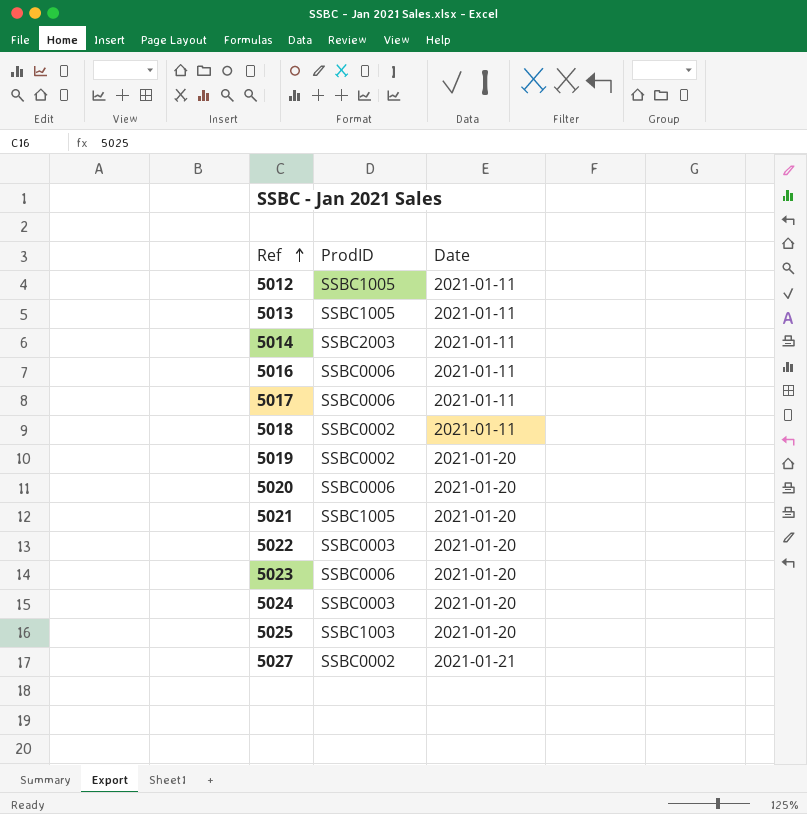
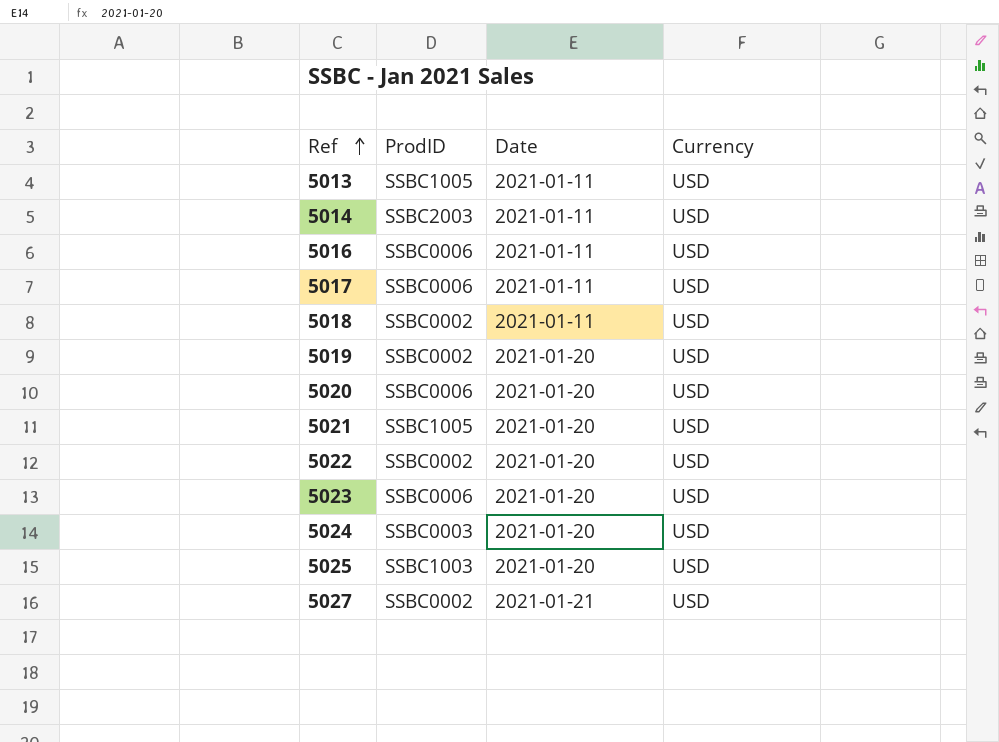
column Currency | position: none -> 4
row 5012: SSBC1005 | 2021-01-11 -> none
5022 | ProdID: SSBC0003 -> SSBC0002

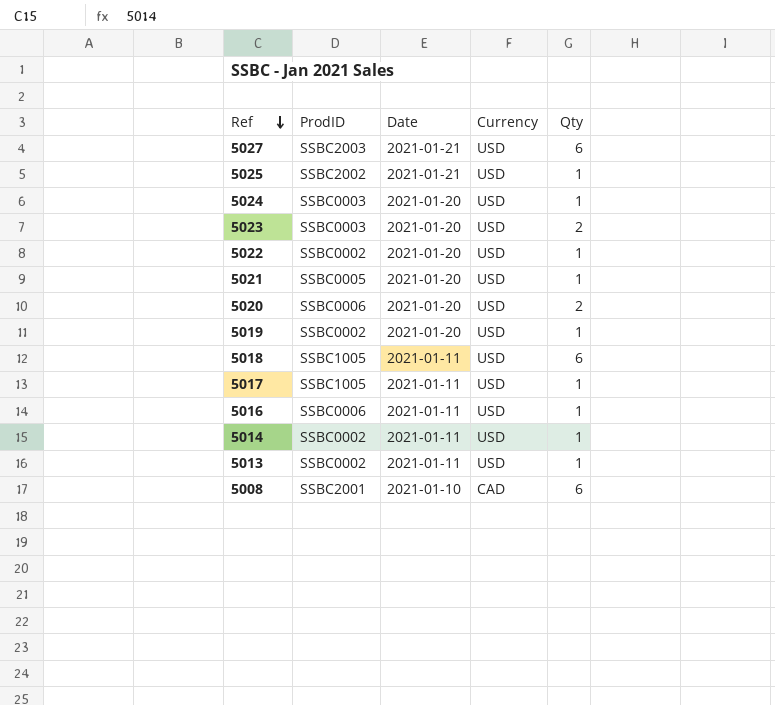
row order: Ref ascending -> Ref descending
column Qty | position: none -> 5
5027 | ProdID: SSBC0002 -> SSBC2003
5025 | ProdID: SSBC1003 -> SSBC2002
5025 | Date: 2021-01-20 -> 2021-01-21
5023 | ProdID: SSBC0006 -> SSBC0003
5021 | ProdID: SSBC1005 -> SSBC0005
5018 | ProdID: SSBC0002 -> SSBC1005
5017 | ProdID: SSBC0006 -> SSBC1005
5014 | ProdID: SSBC2003 -> SSBC0002
5013 | ProdID: SSBC1005 -> SSBC0002
row 5008: none -> SSBC2001 | 2021-01-10 | CAD | 6

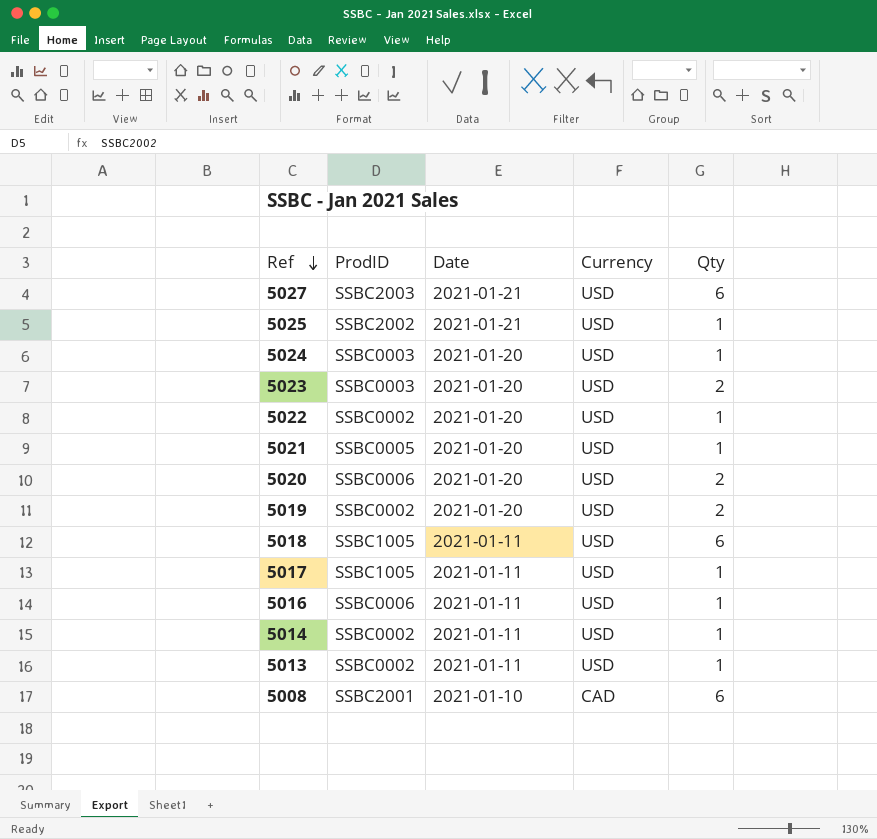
5019 | Qty: 1 -> 2

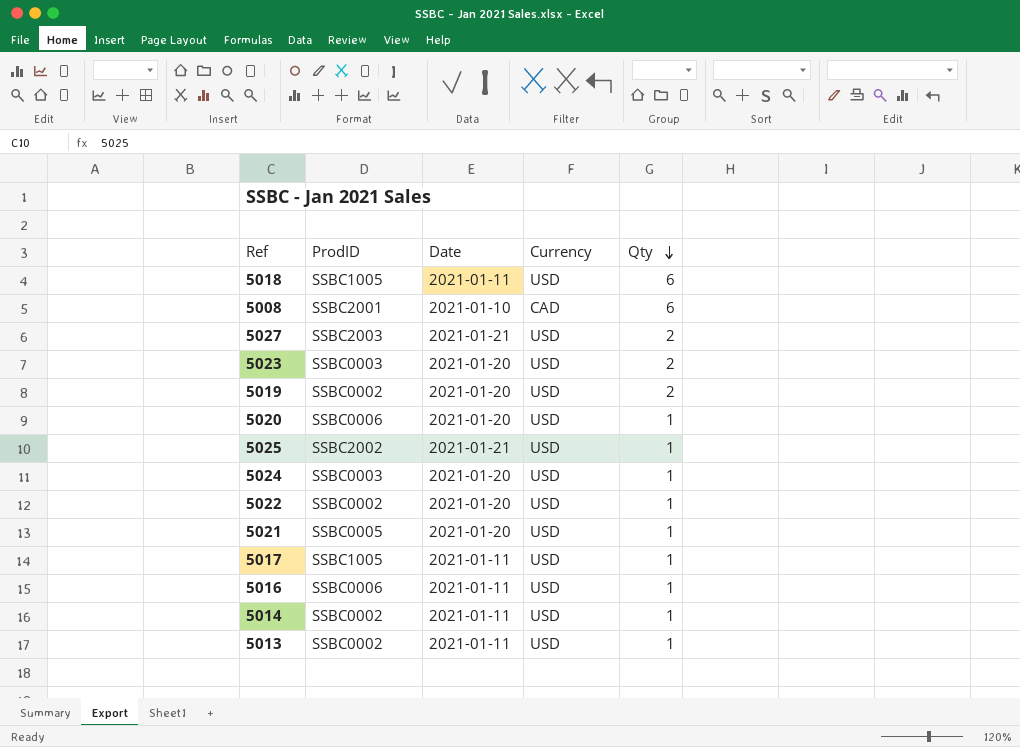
row order: Ref descending -> Qty descending
5027 | Qty: 6 -> 2
5020 | Qty: 2 -> 1

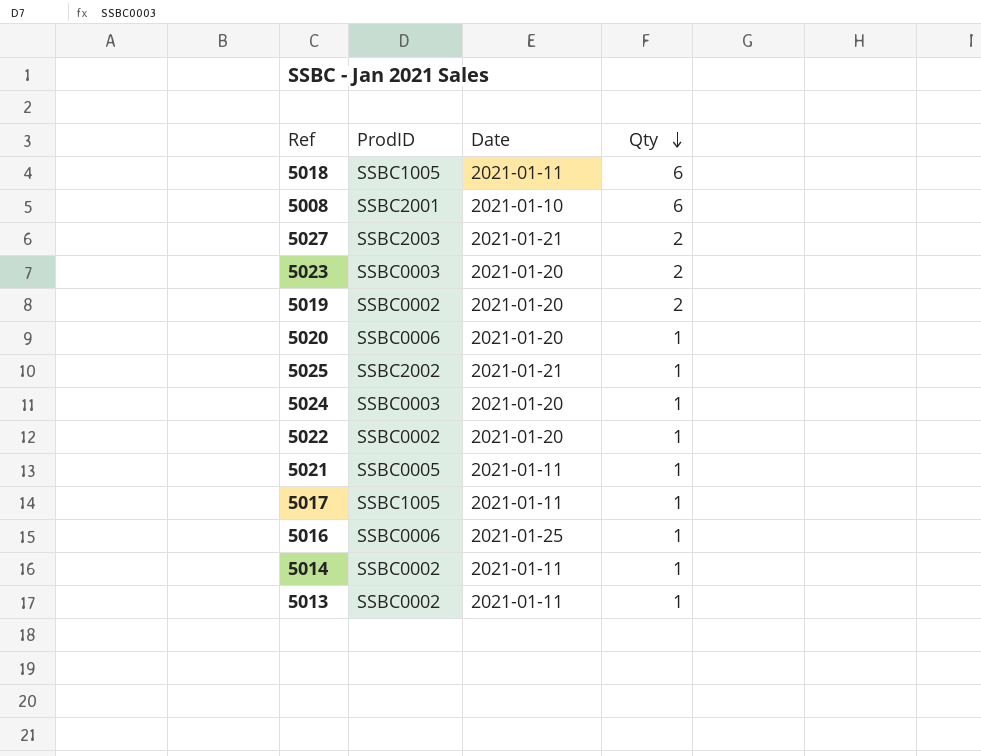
column Currency | position: 4 -> none
5021 | Date: 2021-01-20 -> 2021-01-11
5016 | Date: 2021-01-11 -> 2021-01-25

